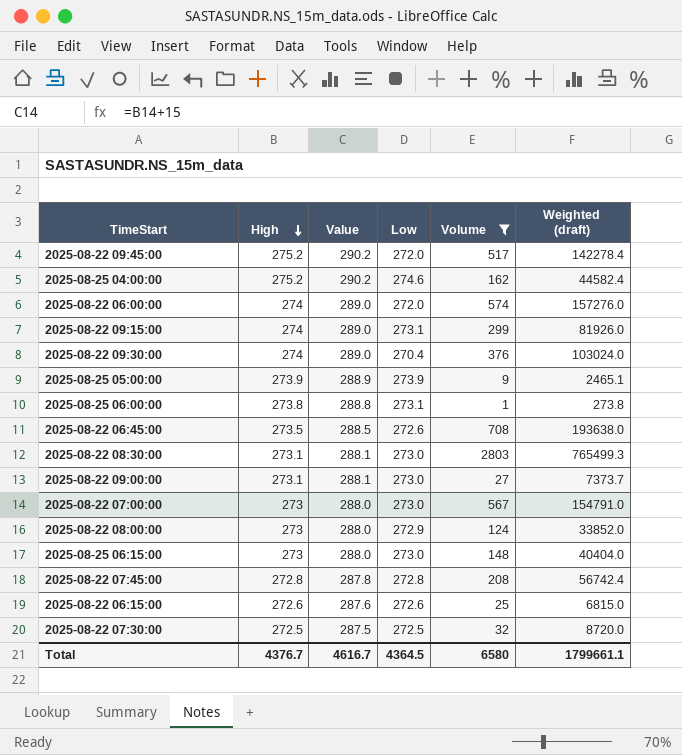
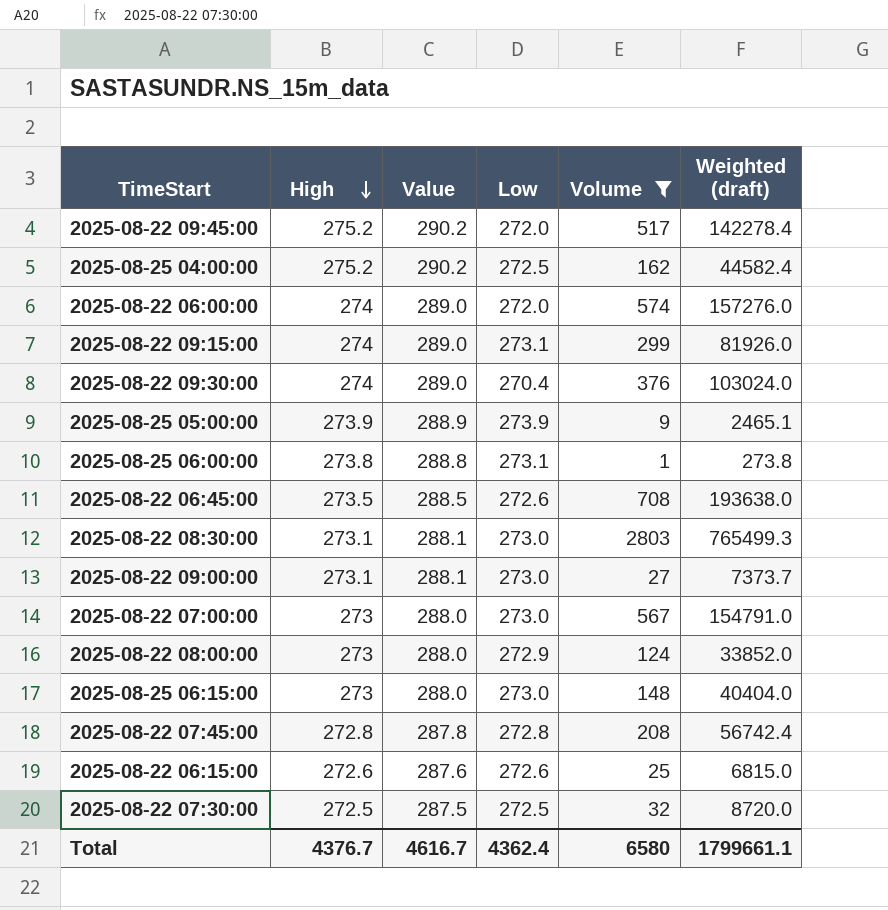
2025-08-25 04:00:00 | Low: 274.6 -> 272.5
Total | Low: 4364.5 -> 4362.4

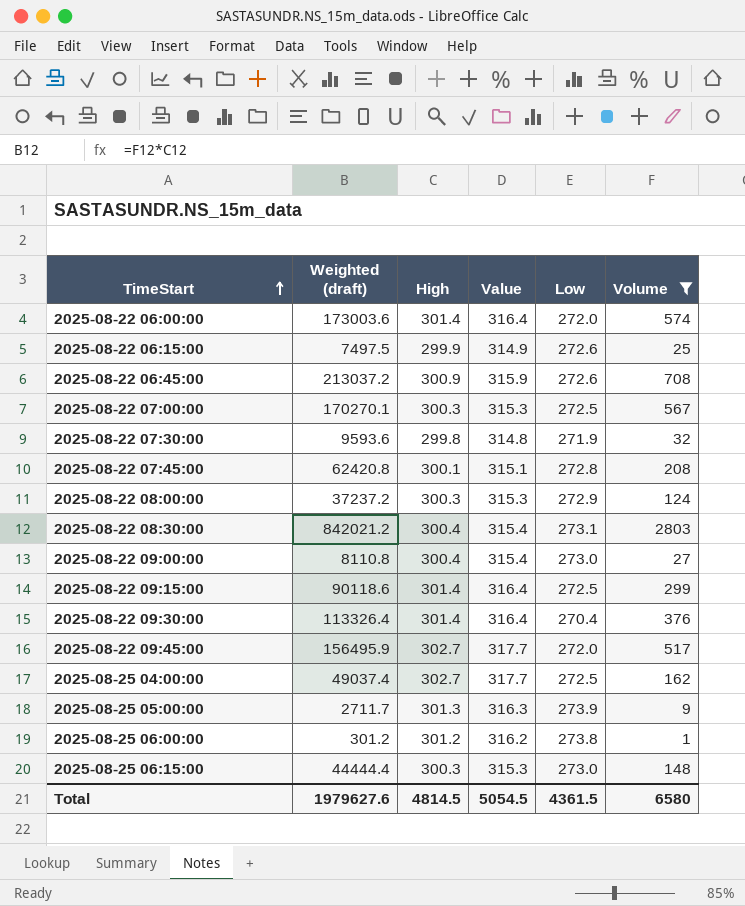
row order: High descending -> TimeStart ascending
column Weighted (draft) | position: 6 -> 2
2025-08-22 06:00:00 | Weighted (draft): 157276.0 -> 173003.6
2025-08-22 06:00:00 | High: 274 -> 301.4
2025-08-22 06:00:00 | Value: 289.0 -> 316.4
2025-08-22 06:15:00 | Weighted (draft): 6815.0 -> 7497.5
2025-08-22 06:15:00 | High: 272.6 -> 299.9
2025-08-22 06:15:00 | Value: 287.6 -> 314.9
2025-08-22 06:45:00 | Weighted (draft): 193638.0 -> 213037.2
2025-08-22 06:45:00 | High: 273.5 -> 300.9
2025-08-22 06:45:00 | Value: 288.5 -> 315.9
2025-08-22 07:00:00 | Weighted (draft): 154791.0 -> 170270.1
2025-08-22 07:00:00 | High: 273 -> 300.3
2025-08-22 07:00:00 | Value: 288.0 -> 315.3
2025-08-22 07:00:00 | Low: 273.0 -> 272.5
2025-08-22 07:30:00 | Weighted (draft): 8720.0 -> 9593.6
2025-08-22 07:30:00 | High: 272.5 -> 299.8
2025-08-22 07:30:00 | Value: 287.5 -> 314.8
2025-08-22 07:30:00 | Low: 272.5 -> 271.9
2025-08-22 07:45:00 | Weighted (draft): 56742.4 -> 62420.8
2025-08-22 07:45:00 | High: 272.8 -> 300.1
2025-08-22 07:45:00 | Value: 287.8 -> 315.1
2025-08-22 08:00:00 | Weighted (draft): 33852.0 -> 37237.2
2025-08-22 08:00:00 | High: 273 -> 300.3
2025-08-22 08:00:00 | Value: 288.0 -> 315.3
2025-08-22 08:30:00 | Weighted (draft): 765499.3 -> 842021.2
2025-08-22 08:30:00 | High: 273.1 -> 300.4
2025-08-22 08:30:00 | Value: 288.1 -> 315.4
2025-08-22 08:30:00 | Low: 273.0 -> 273.1
2025-08-22 09:00:00 | Weighted (draft): 7373.7 -> 8110.8
2025-08-22 09:00:00 | High: 273.1 -> 300.4
2025-08-22 09:00:00 | Value: 288.1 -> 315.4
2025-08-22 09:15:00 | Weighted (draft): 81926.0 -> 90118.6
2025-08-22 09:15:00 | High: 274 -> 301.4
2025-08-22 09:15:00 | Value: 289.0 -> 316.4
2025-08-22 09:15:00 | Low: 273.1 -> 272.5
2025-08-22 09:30:00 | Weighted (draft): 103024.0 -> 113326.4
2025-08-22 09:30:00 | High: 274 -> 301.4
2025-08-22 09:30:00 | Value: 289.0 -> 316.4
2025-08-22 09:45:00 | Weighted (draft): 142278.4 -> 156495.9
2025-08-22 09:45:00 | High: 275.2 -> 302.7
2025-08-22 09:45:00 | Value: 290.2 -> 317.7
2025-08-25 04:00:00 | Weighted (draft): 44582.4 -> 49037.4
2025-08-25 04:00:00 | High: 275.2 -> 302.7
2025-08-25 04:00:00 | Value: 290.2 -> 317.7
2025-08-25 05:00:00 | Weighted (draft): 2465.1 -> 2711.7
2025-08-25 05:00:00 | High: 273.9 -> 301.3
2025-08-25 05:00:00 | Value: 288.9 -> 316.3
2025-08-25 06:00:00 | Weighted (draft): 273.8 -> 301.2
2025-08-25 06:00:00 | High: 273.8 -> 301.2
2025-08-25 06:00:00 | Value: 288.8 -> 316.2
2025-08-25 06:00:00 | Low: 273.1 -> 273.8
2025-08-25 06:15:00 | Weighted (draft): 40404.0 -> 44444.4
2025-08-25 06:15:00 | High: 273 -> 300.3
2025-08-25 06:15:00 | Value: 288.0 -> 315.3
Total | Weighted (draft): 1799661.1 -> 1979627.6
Total | High: 4376.7 -> 4814.5
Total | Value: 4616.7 -> 5054.5
Total | Low: 4362.4 -> 4361.5

